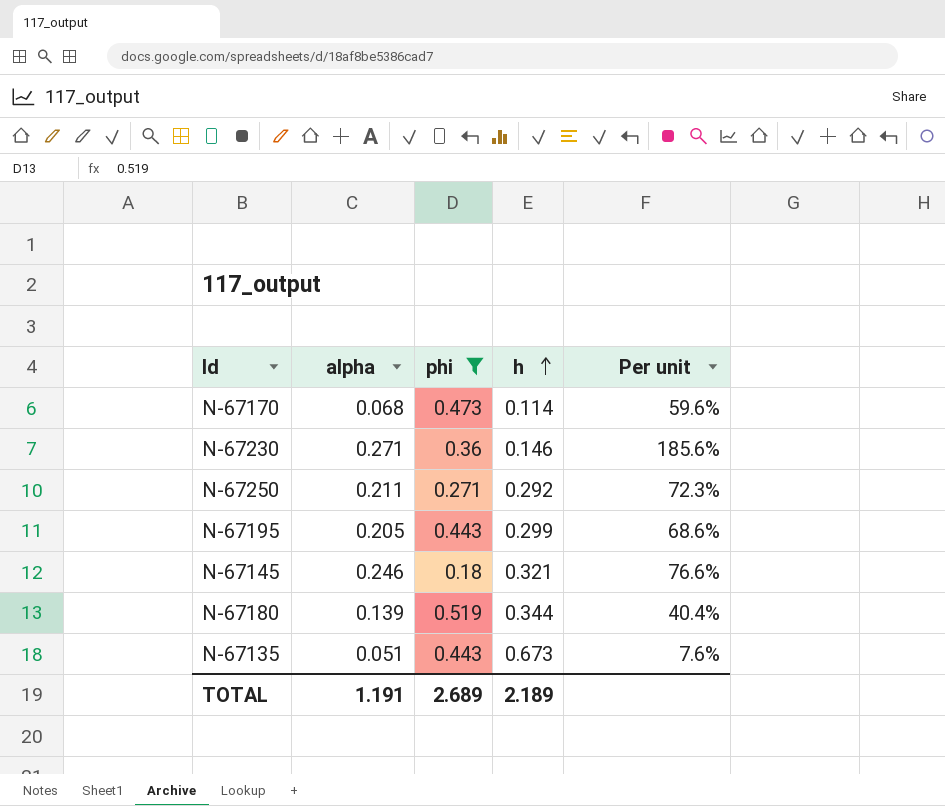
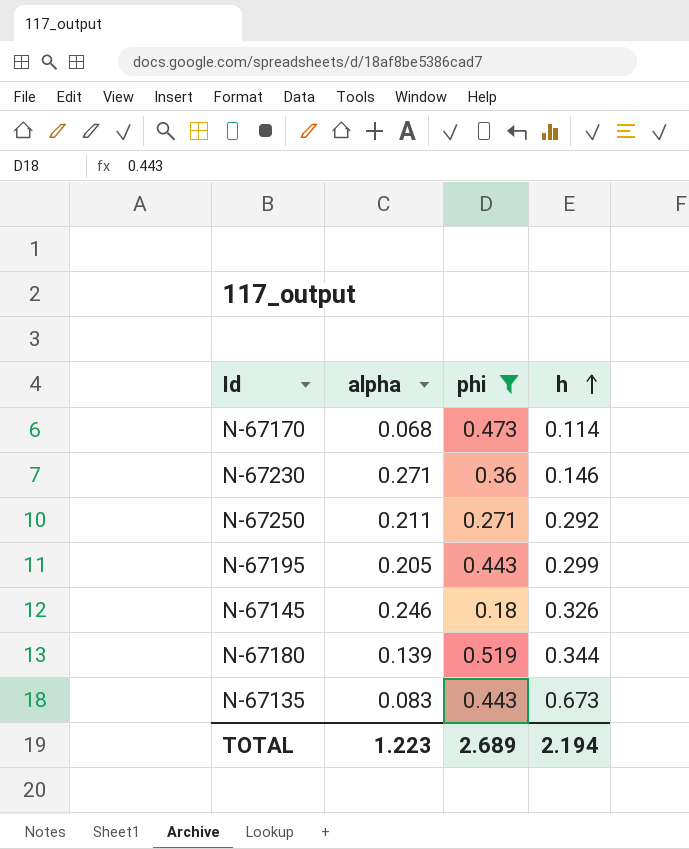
column Per unit | formula: [alpha] / [h] -> none
N-67145 | h: 0.321 -> 0.326
N-67135 | alpha: 0.051 -> 0.083
TOTAL | alpha: 1.191 -> 1.223
TOTAL | h: 2.189 -> 2.194

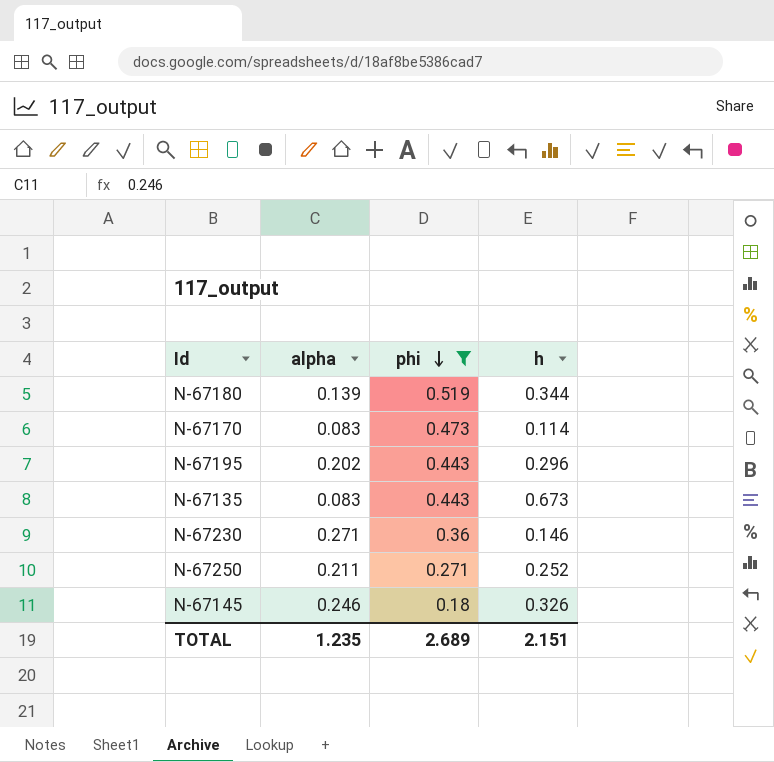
row order: h ascending -> phi descending
N-67170 | alpha: 0.068 -> 0.083
N-67195 | alpha: 0.205 -> 0.202
N-67195 | h: 0.299 -> 0.296
N-67250 | h: 0.292 -> 0.252
TOTAL | alpha: 1.223 -> 1.235
TOTAL | h: 2.194 -> 2.151

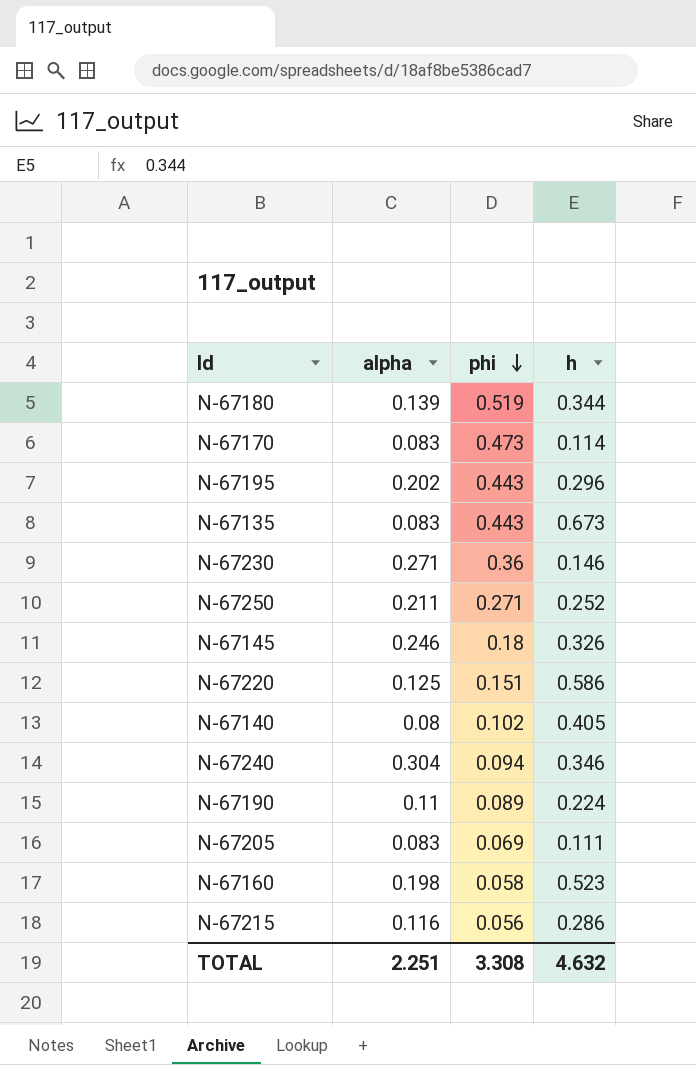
filter: phi >= 0.18 -> none
TOTAL | alpha: 1.235 -> 2.251
TOTAL | phi: 2.689 -> 3.308
TOTAL | h: 2.151 -> 4.632

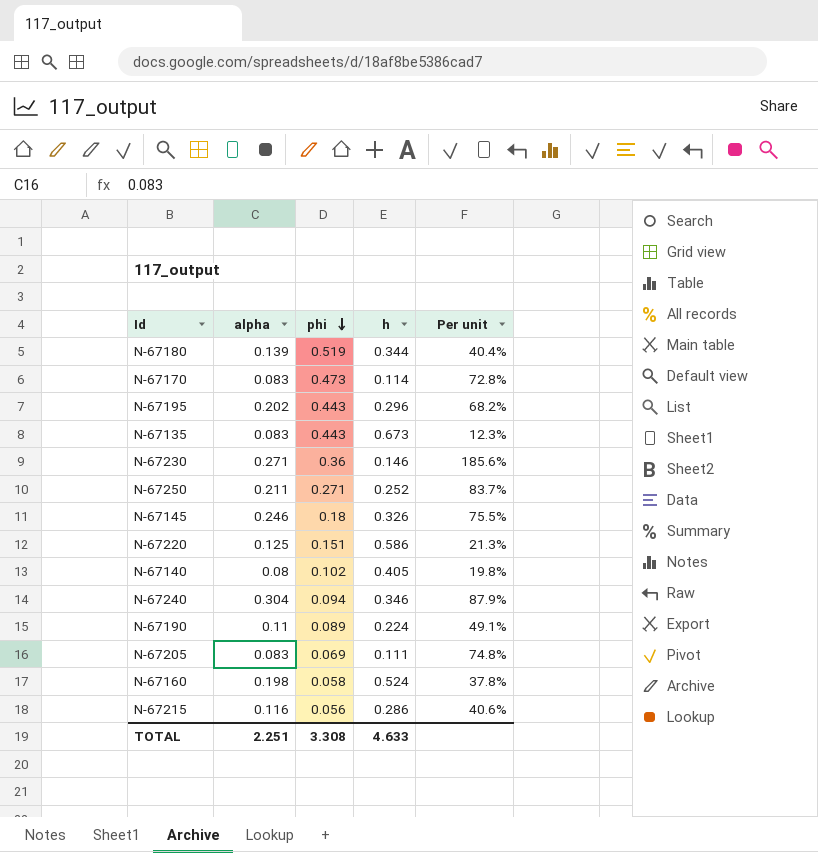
column Per unit | formula: none -> [alpha] / [h]
N-67160 | h: 0.523 -> 0.524
TOTAL | h: 4.632 -> 4.633

